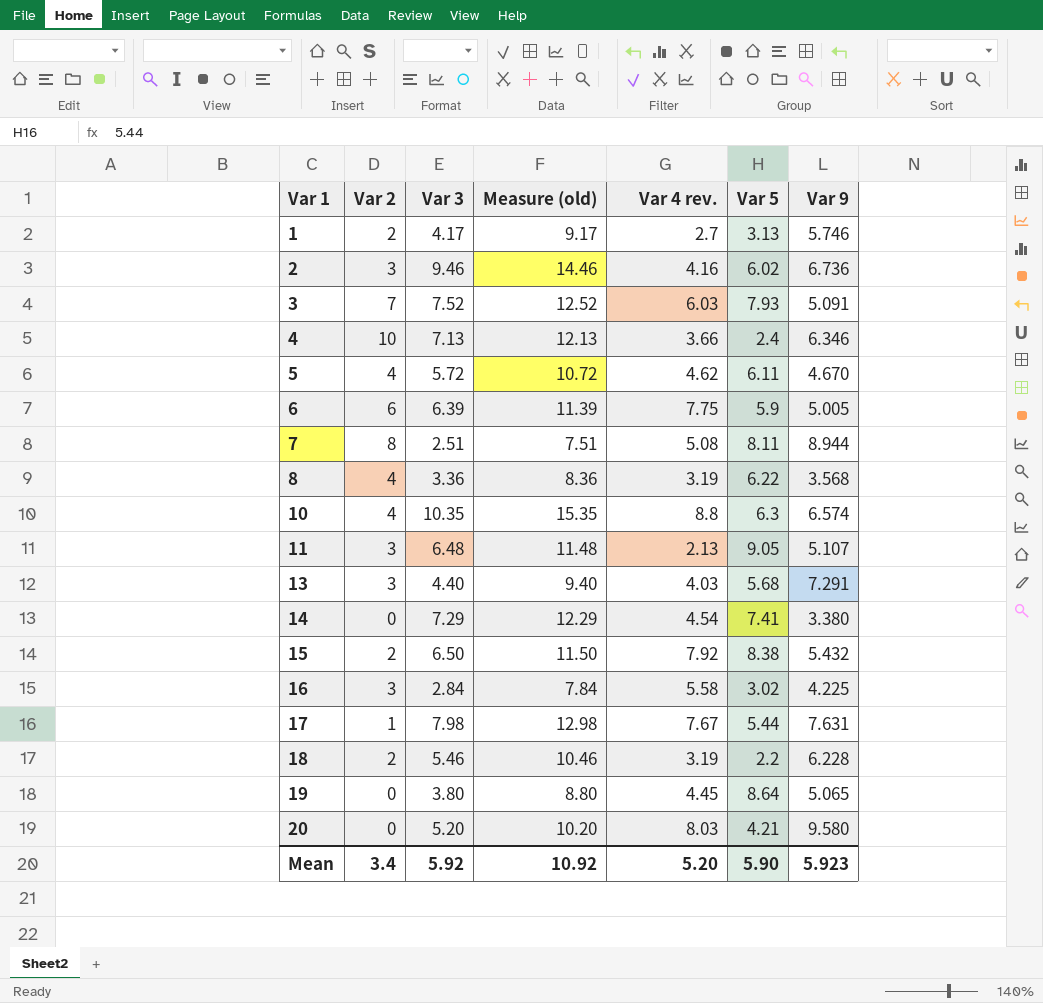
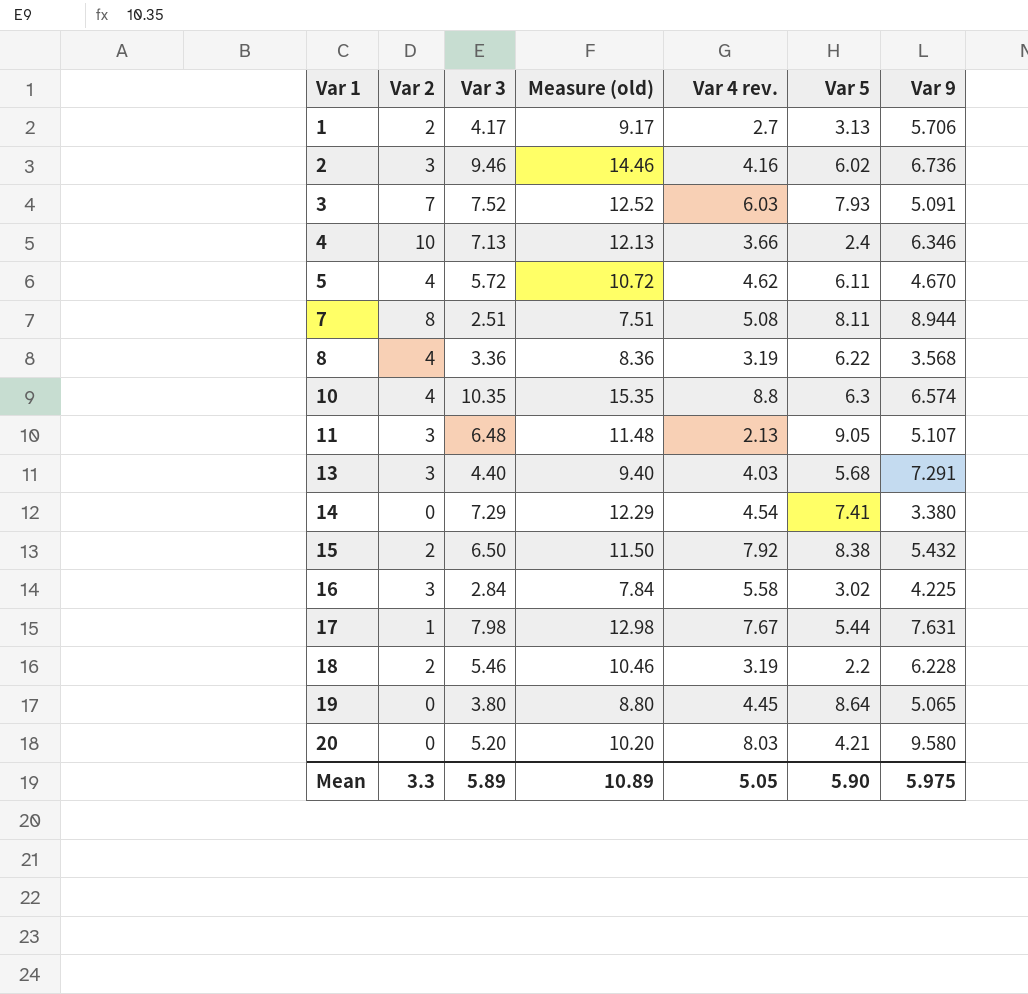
row 6: 6 | 6.39 | 11.39 | 7.75 | 5.9 | 5.005 -> none
1 | Var 9: 5.746 -> 5.706
Mean | Var 2: 3.4 -> 3.3
Mean | Var 3: 5.92 -> 5.89
Mean | Measure (old): 10.92 -> 10.89
Mean | Var 4 rev.: 5.20 -> 5.05
Mean | Var 9: 5.923 -> 5.975

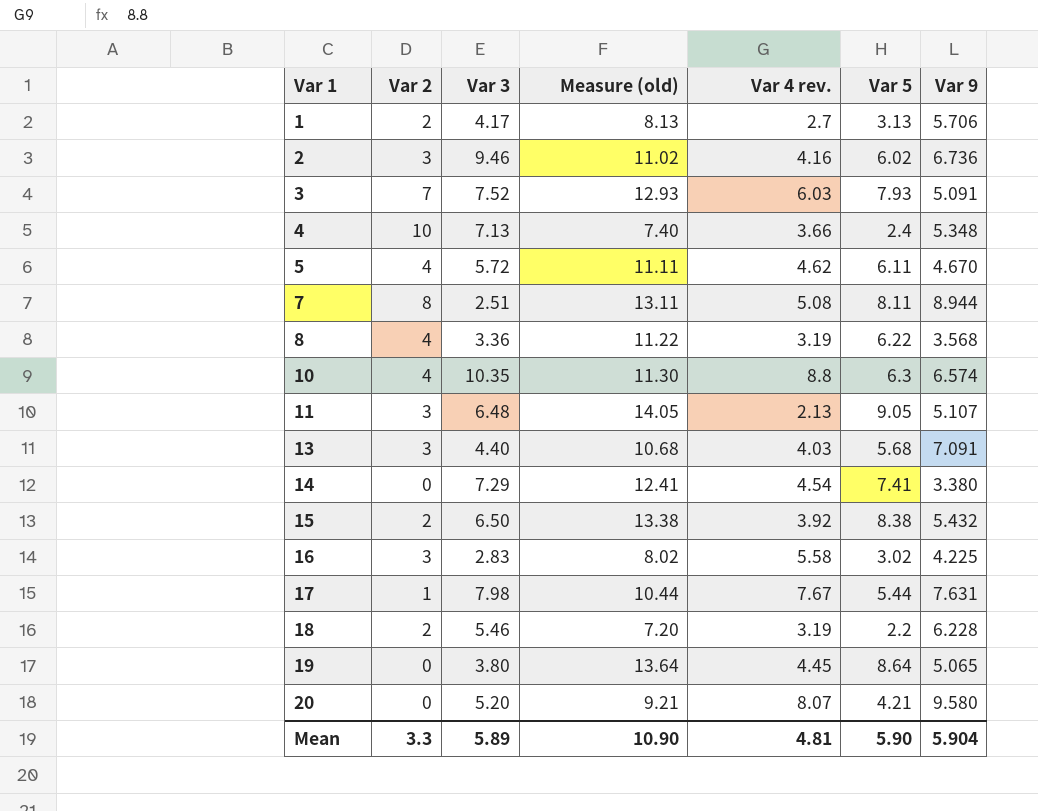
column Measure (old) | formula: [Var 3] + 5 -> [Var 5] + 5
4 | Var 9: 6.346 -> 5.348
13 | Var 9: 7.291 -> 7.091
15 | Var 4 rev.: 7.92 -> 3.92
16 | Var 3: 2.84 -> 2.83
20 | Var 4 rev.: 8.03 -> 8.07
Mean | Measure (old): 10.89 -> 10.90
Mean | Var 4 rev.: 5.05 -> 4.81
Mean | Var 9: 5.975 -> 5.904

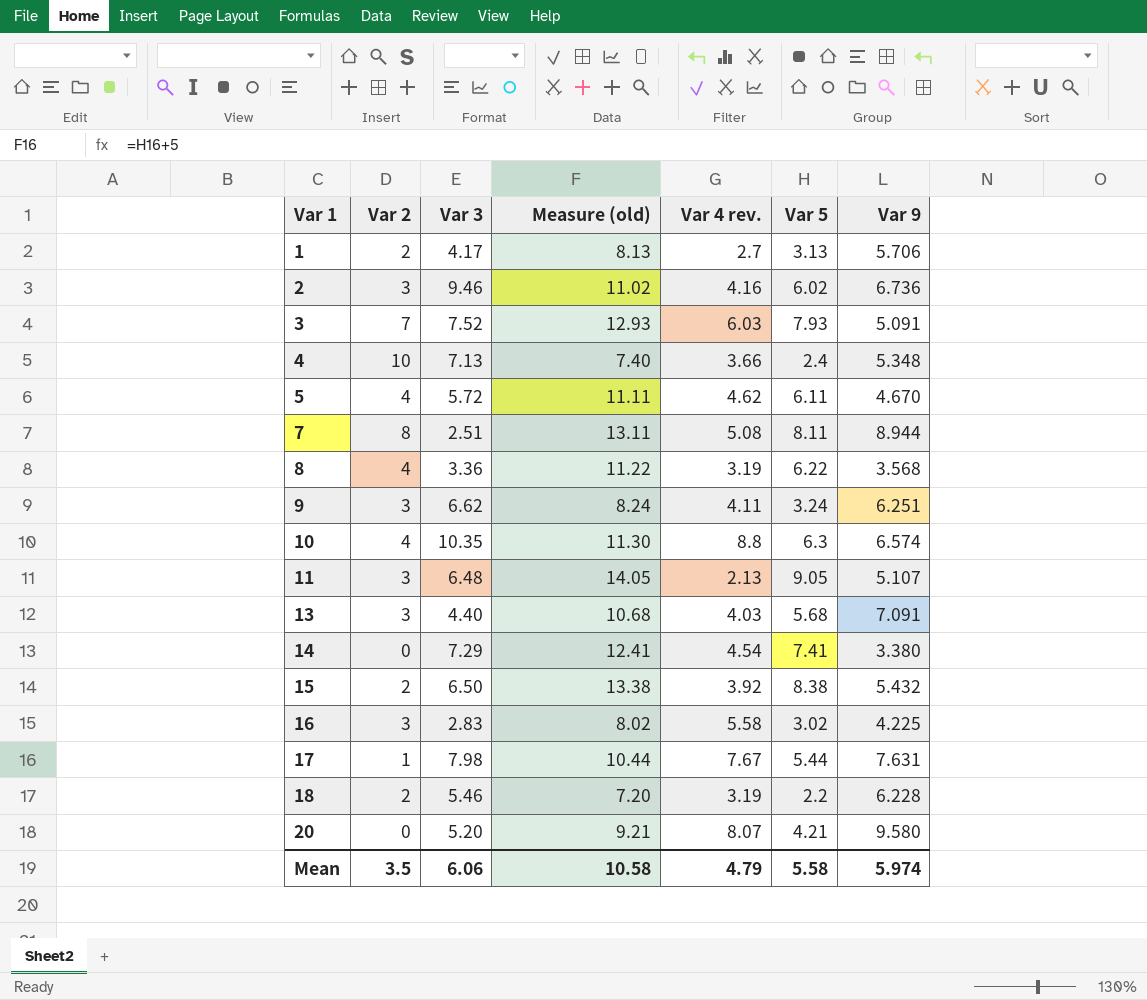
row 19: 0 | 3.80 | 13.64 | 4.45 | 8.64 | 5.065 -> none
row 9: none -> 3 | 6.62 | 8.24 | 4.11 | 3.24 | 6.251
Mean | Var 2: 3.3 -> 3.5
Mean | Var 3: 5.89 -> 6.06
Mean | Measure (old): 10.90 -> 10.58
Mean | Var 4 rev.: 4.81 -> 4.79
Mean | Var 5: 5.90 -> 5.58
Mean | Var 9: 5.904 -> 5.974

